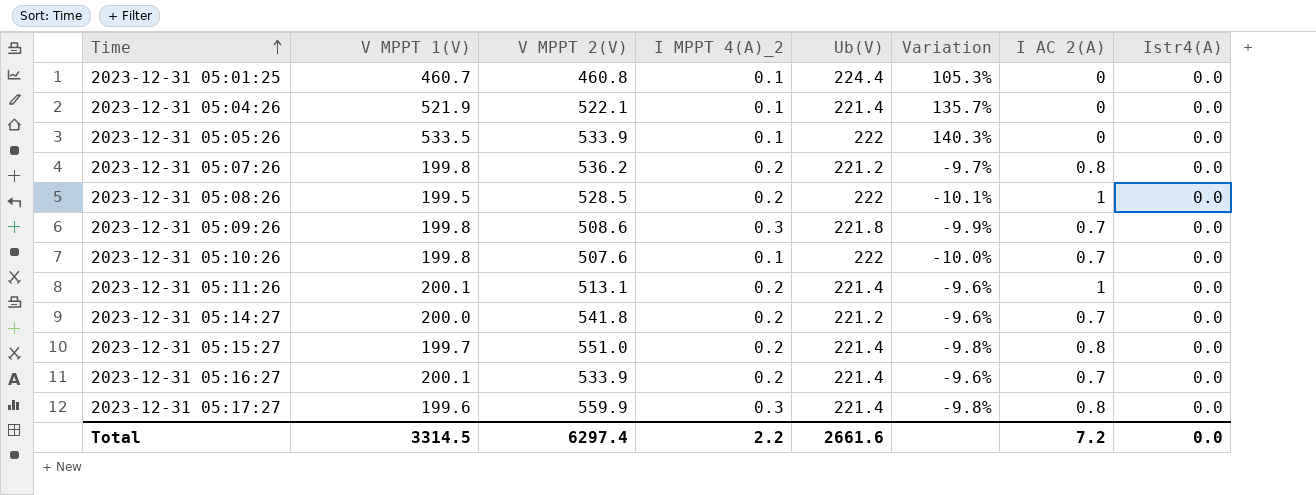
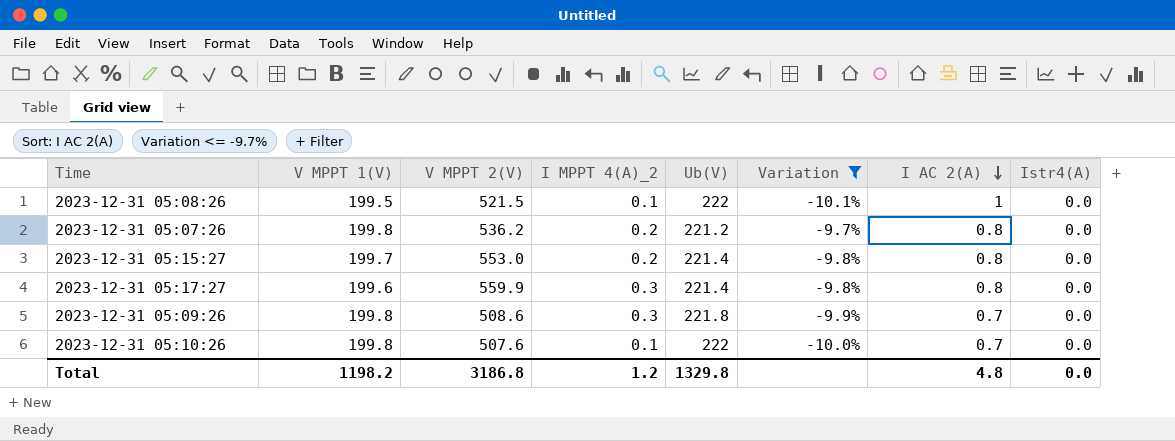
filter: none -> Variation <= -9.7%
row order: Time ascending -> I AC 2(A) descending
2023-12-31 05:08:26 | V MPPT 2(V): 528.5 -> 521.5
2023-12-31 05:08:26 | I MPPT 4(A)_2: 0.2 -> 0.1
2023-12-31 05:15:27 | V MPPT 2(V): 551.0 -> 553.0
Total | V MPPT 1(V): 3314.5 -> 1198.2
Total | V MPPT 2(V): 6297.4 -> 3186.8
Total | I MPPT 4(A)_2: 2.2 -> 1.2
Total | Ub(V): 2661.6 -> 1329.8
Total | I AC 2(A): 7.2 -> 4.8

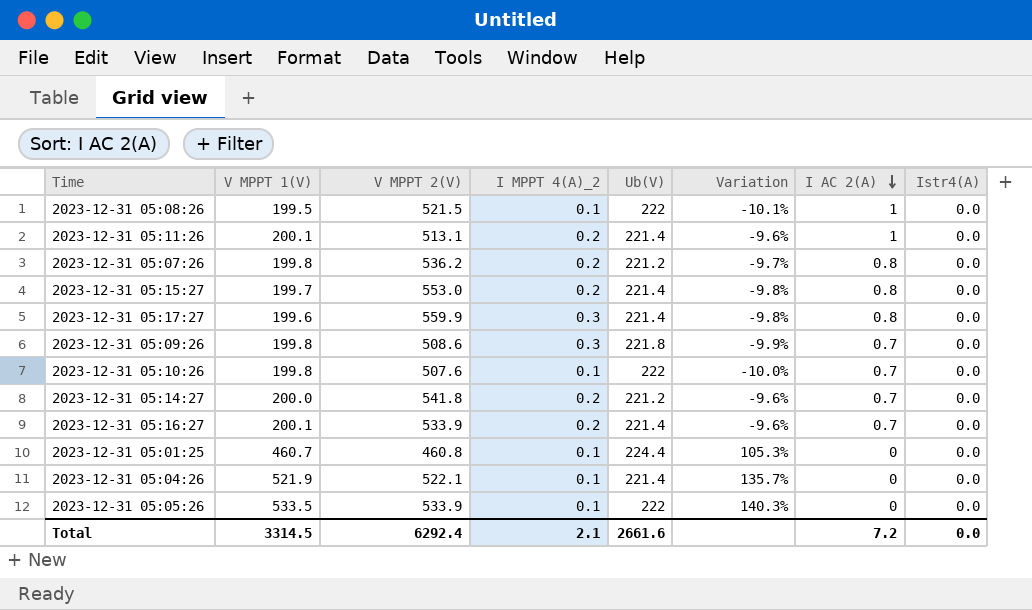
filter: Variation <= -9.7% -> none
Total | V MPPT 1(V): 1198.2 -> 3314.5
Total | V MPPT 2(V): 3186.8 -> 6292.4
Total | I MPPT 4(A)_2: 1.2 -> 2.1
Total | Ub(V): 1329.8 -> 2661.6
Total | I AC 2(A): 4.8 -> 7.2

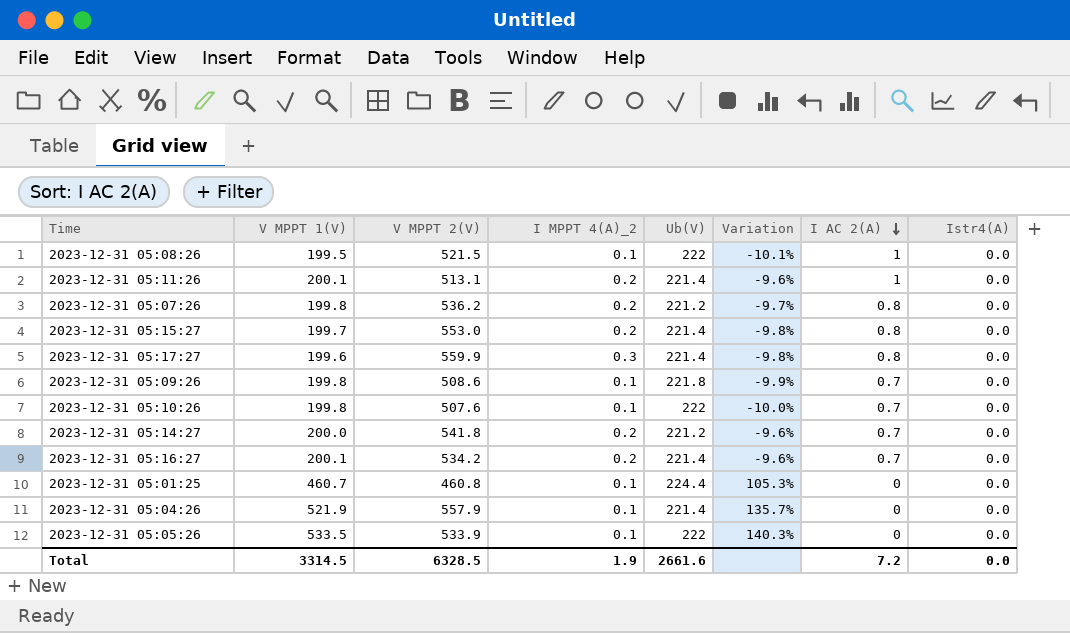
2023-12-31 05:09:26 | I MPPT 4(A)_2: 0.3 -> 0.1
2023-12-31 05:16:27 | V MPPT 2(V): 533.9 -> 534.2
2023-12-31 05:04:26 | V MPPT 2(V): 522.1 -> 557.9
Total | V MPPT 2(V): 6292.4 -> 6328.5
Total | I MPPT 4(A)_2: 2.1 -> 1.9

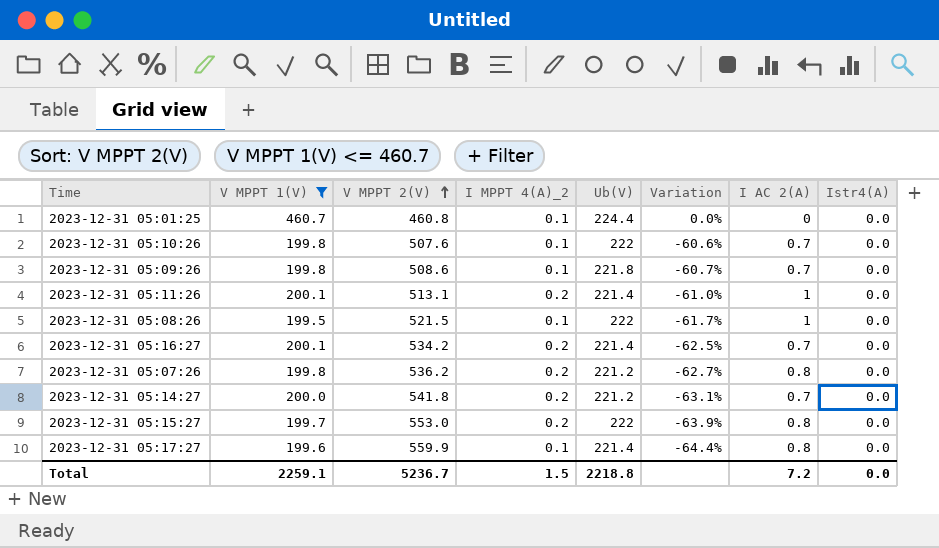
filter: none -> V MPPT 1(V) <= 460.7
row order: I AC 2(A) descending -> V MPPT 2(V) ascending
column Variation | formula: ([V MPPT 1(V)] - [Ub(V)]) / [Ub(V)] -> ([V MPPT 1(V)] - [V MPPT 2(V)]) / [V MPPT 2(V)]
2023-12-31 05:15:27 | Ub(V): 221.4 -> 222
2023-12-31 05:17:27 | I MPPT 4(A)_2: 0.3 -> 0.1
Total | V MPPT 1(V): 3314.5 -> 2259.1
Total | V MPPT 2(V): 6328.5 -> 5236.7
Total | I MPPT 4(A)_2: 1.9 -> 1.5
Total | Ub(V): 2661.6 -> 2218.8

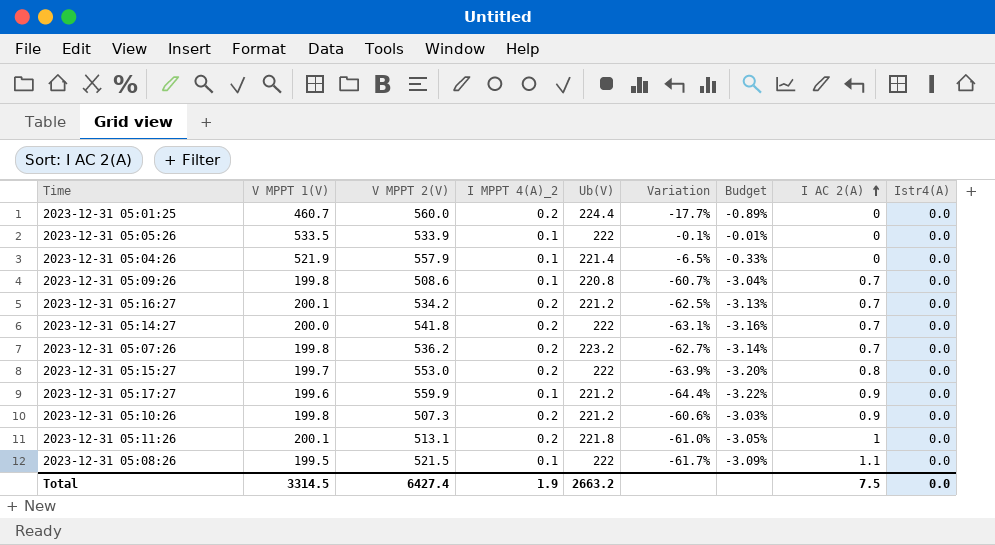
filter: V MPPT 1(V) <= 460.7 -> none
row order: V MPPT 2(V) ascending -> I AC 2(A) ascending
column Budget | formula: none -> [Variation] * 0.05
2023-12-31 05:01:25 | V MPPT 2(V): 460.8 -> 560.0
2023-12-31 05:01:25 | I MPPT 4(A)_2: 0.1 -> 0.2
2023-12-31 05:01:25 | Variation: 0.0% -> -17.7%
2023-12-31 05:09:26 | Ub(V): 221.8 -> 220.8
2023-12-31 05:16:27 | Ub(V): 221.4 -> 221.2
2023-12-31 05:14:27 | Ub(V): 221.2 -> 222
2023-12-31 05:07:26 | Ub(V): 221.2 -> 223.2
2023-12-31 05:07:26 | I AC 2(A): 0.8 -> 0.7
2023-12-31 05:17:27 | Ub(V): 221.4 -> 221.2
2023-12-31 05:17:27 | I AC 2(A): 0.8 -> 0.9
2023-12-31 05:10:26 | V MPPT 2(V): 507.6 -> 507.3
2023-12-31 05:10:26 | I MPPT 4(A)_2: 0.1 -> 0.2
2023-12-31 05:10:26 | Ub(V): 222 -> 221.2
2023-12-31 05:10:26 | I AC 2(A): 0.7 -> 0.9
2023-12-31 05:11:26 | Ub(V): 221.4 -> 221.8
2023-12-31 05:08:26 | I AC 2(A): 1 -> 1.1
Total | V MPPT 1(V): 2259.1 -> 3314.5
Total | V MPPT 2(V): 5236.7 -> 6427.4
Total | I MPPT 4(A)_2: 1.5 -> 1.9
Total | Ub(V): 2218.8 -> 2663.2
Total | I AC 2(A): 7.2 -> 7.5

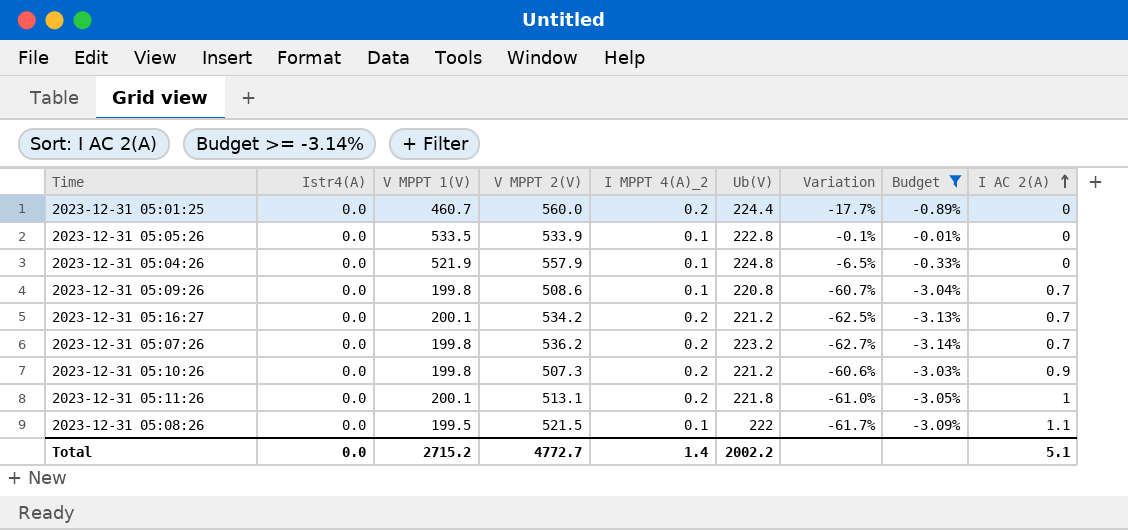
filter: none -> Budget >= -3.14%
column Istr4(A) | position: 9 -> 2
2023-12-31 05:05:26 | Ub(V): 222 -> 222.8
2023-12-31 05:04:26 | Ub(V): 221.4 -> 224.8
Total | V MPPT 1(V): 3314.5 -> 2715.2
Total | V MPPT 2(V): 6427.4 -> 4772.7
Total | I MPPT 4(A)_2: 1.9 -> 1.4
Total | Ub(V): 2663.2 -> 2002.2
Total | I AC 2(A): 7.5 -> 5.1

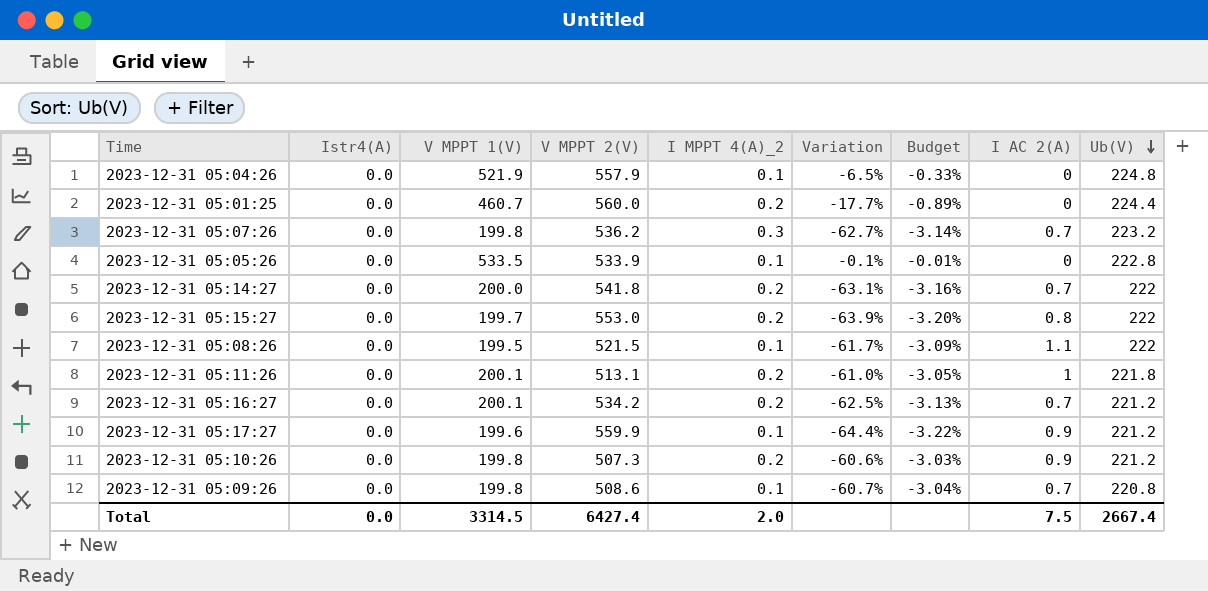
filter: Budget >= -3.14% -> none
row order: I AC 2(A) ascending -> Ub(V) descending
column Ub(V) | position: 6 -> 9
2023-12-31 05:07:26 | I MPPT 4(A)_2: 0.2 -> 0.3
Total | V MPPT 1(V): 2715.2 -> 3314.5
Total | V MPPT 2(V): 4772.7 -> 6427.4
Total | I MPPT 4(A)_2: 1.4 -> 2.0
Total | I AC 2(A): 5.1 -> 7.5
Total | Ub(V): 2002.2 -> 2667.4

